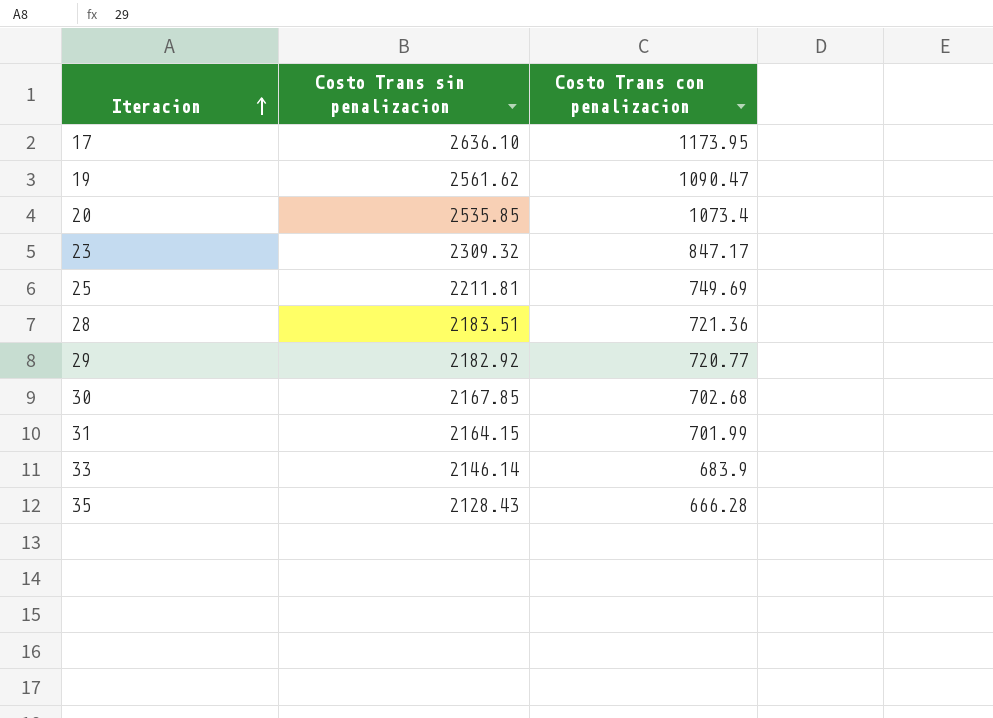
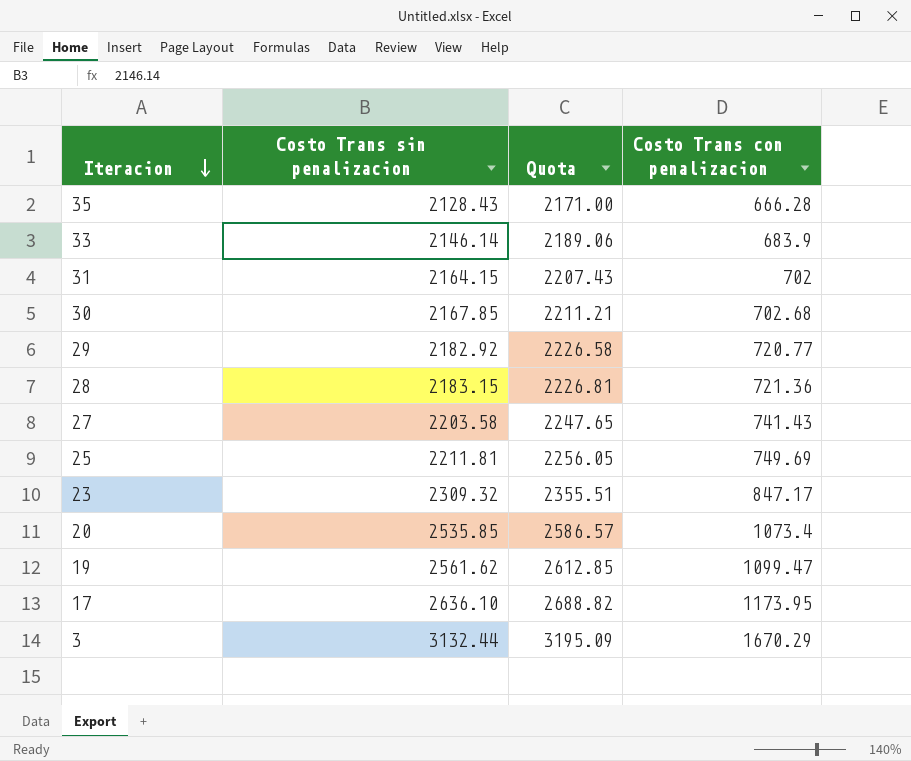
row order: Iteracion ascending -> Iteracion descending
column Quota | formula: none -> [Costo Trans sin penalizacion] * 1.02
31 | Costo Trans con penalizacion: 701.99 -> 702
28 | Costo Trans sin penalizacion: 2183.51 -> 2183.15
row 27: none -> 2203.58 | 2247.65 | 741.43
19 | Costo Trans con penalizacion: 1090.47 -> 1099.47
row 3: none -> 3132.44 | 3195.09 | 1670.29

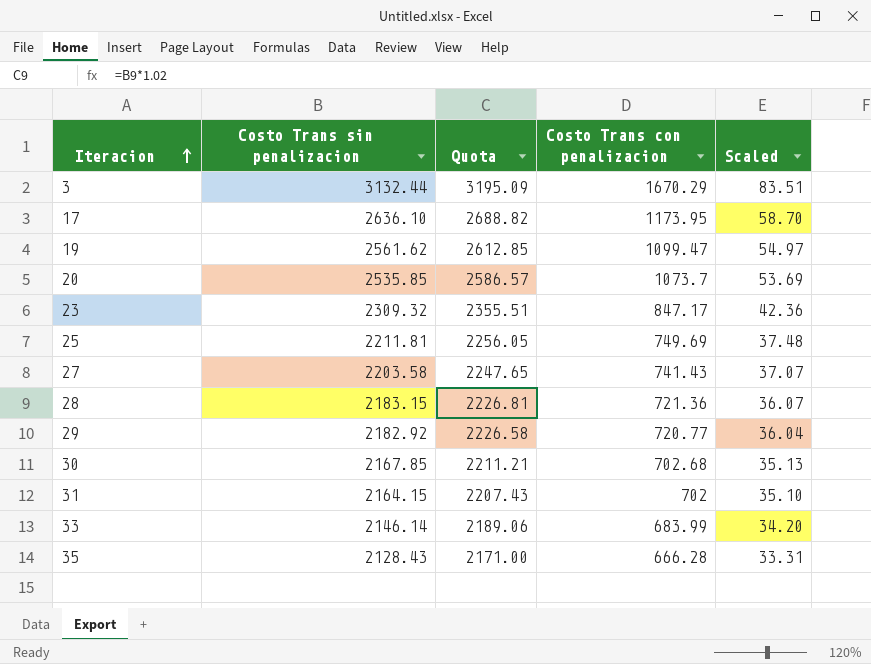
row order: Iteracion descending -> Iteracion ascending
column Scaled | formula: none -> [Costo Trans con penalizacion] * 0.05
20 | Costo Trans con penalizacion: 1073.4 -> 1073.7
33 | Costo Trans con penalizacion: 683.9 -> 683.99

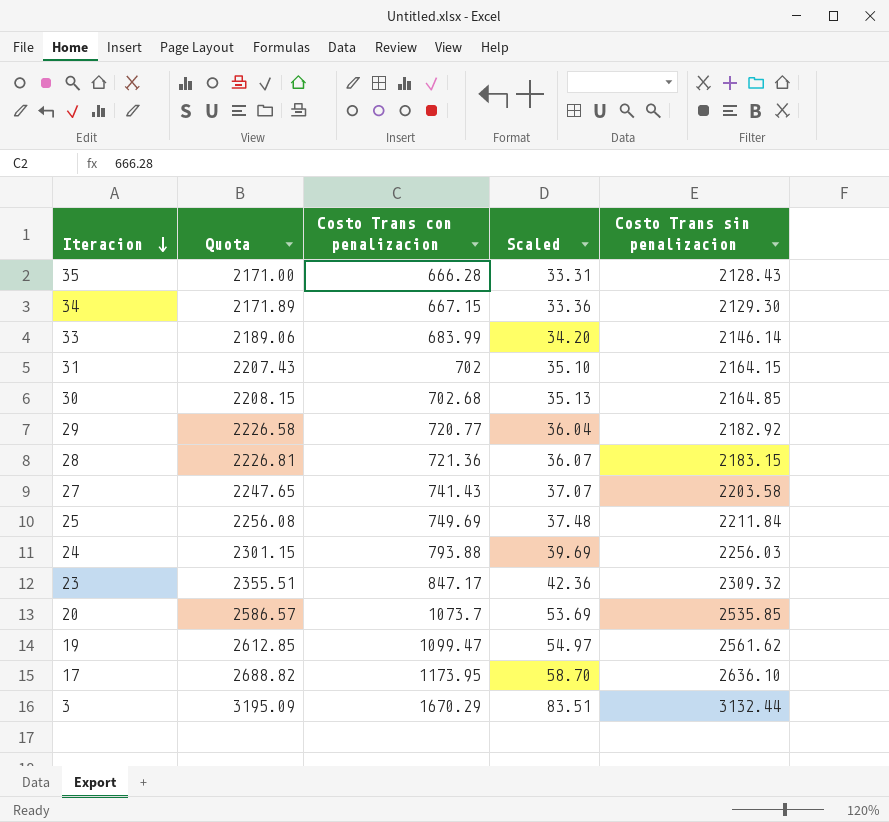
row order: Iteracion ascending -> Iteracion descending
column Costo Trans sin penalizacion | position: 2 -> 5
row 34: none -> 2171.89 | 667.15 | 33.36 | 2129.30
30 | Quota: 2211.21 -> 2208.15
30 | Costo Trans sin penalizacion: 2167.85 -> 2164.85
25 | Quota: 2256.05 -> 2256.08
25 | Costo Trans sin penalizacion: 2211.81 -> 2211.84
row 24: none -> 2301.15 | 793.88 | 39.69 | 2256.03

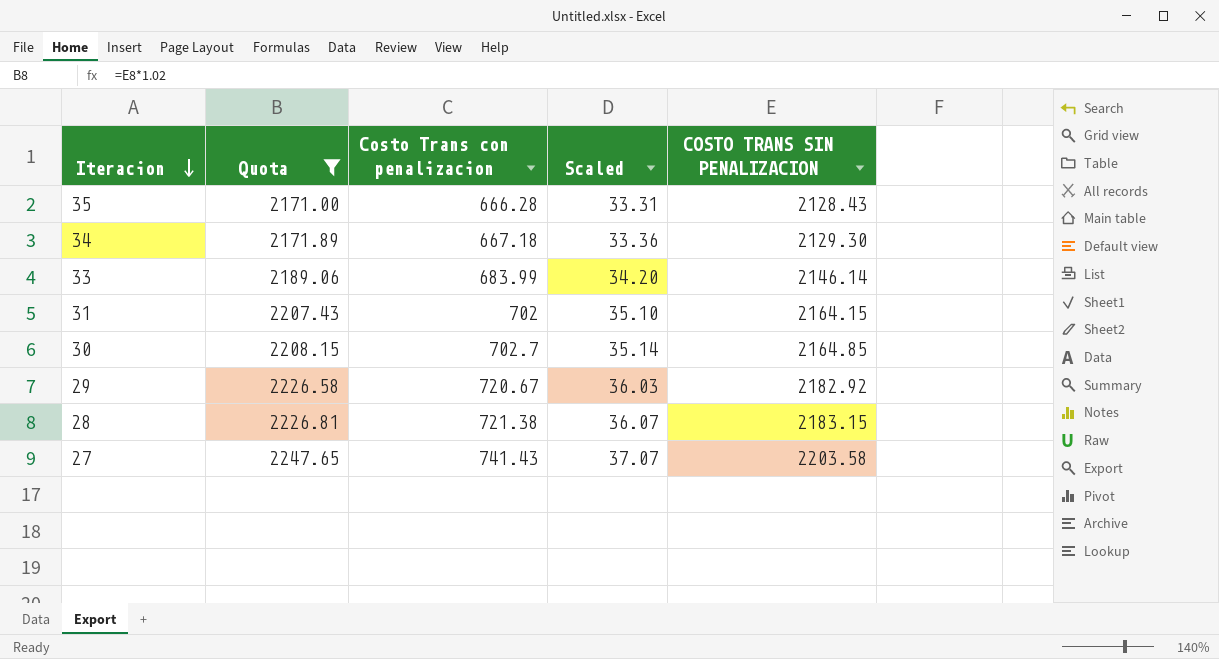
filter: none -> Quota <= 2247.65
column name: Costo Trans sin penalizacion -> COSTO TRANS SIN PENALIZACION
34 | Costo Trans con penalizacion: 667.15 -> 667.18
30 | Costo Trans con penalizacion: 702.68 -> 702.7
30 | Scaled: 35.13 -> 35.14
29 | Costo Trans con penalizacion: 720.77 -> 720.67
29 | Scaled: 36.04 -> 36.03
28 | Costo Trans con penalizacion: 721.36 -> 721.38

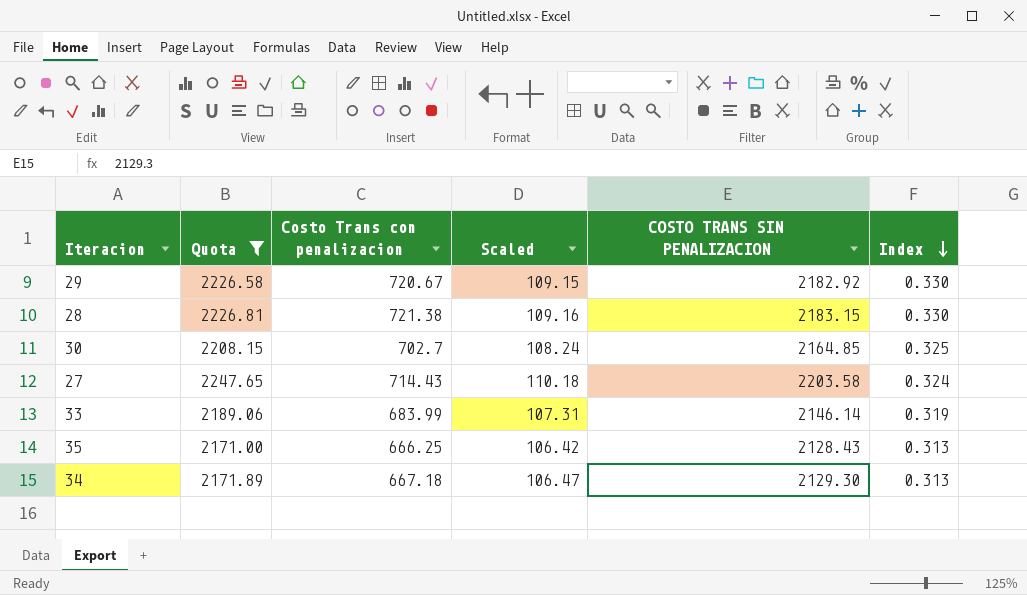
row order: Iteracion descending -> Index descending
column Scaled | formula: [Costo Trans con penalizacion] * 0.05 -> [COSTO TRANS SIN PENALIZACION] * 0.05
column Index | formula: none -> [Costo Trans con penalizacion] / [COSTO TRANS SIN PENALIZACION]
row 31: 2207.43 | 702 | 35.10 | 2164.15 -> none
27 | Costo Trans con penalizacion: 741.43 -> 714.43
35 | Costo Trans con penalizacion: 666.28 -> 666.25

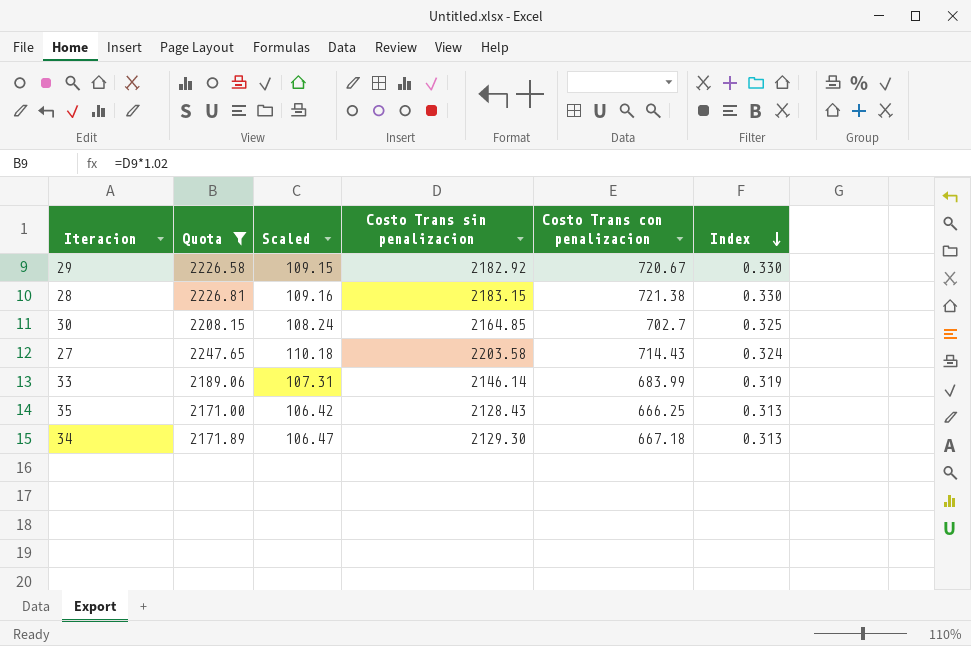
column name: COSTO TRANS SIN PENALIZACION -> Costo Trans sin penalizacion
column Costo Trans con penalizacion | position: 3 -> 5

